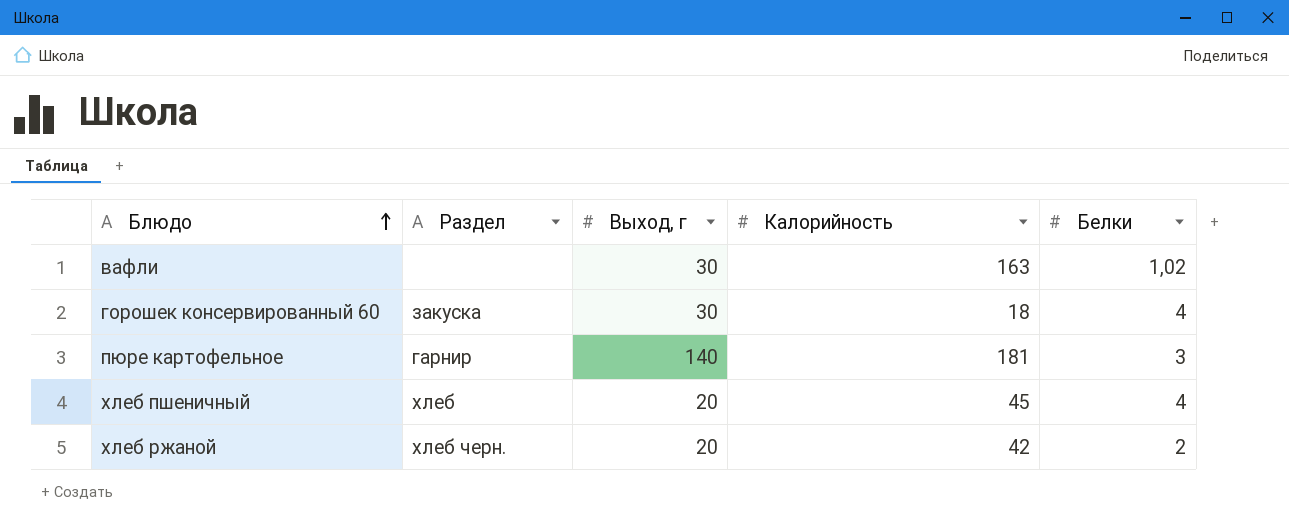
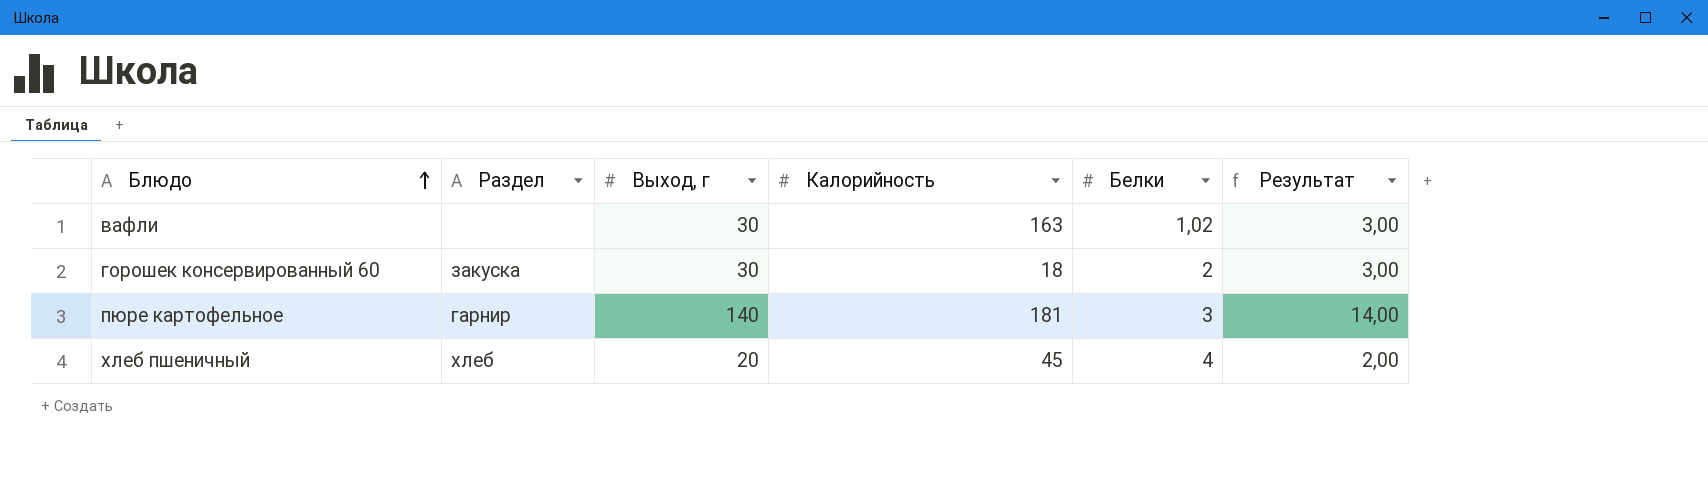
column Результат | formula: none -> [Выход, г] * 0,1
row хлеб ржаной: хлеб черн. | 20 | 42 | 2 -> none
горошек консервированный 60 | Белки: 4 -> 2

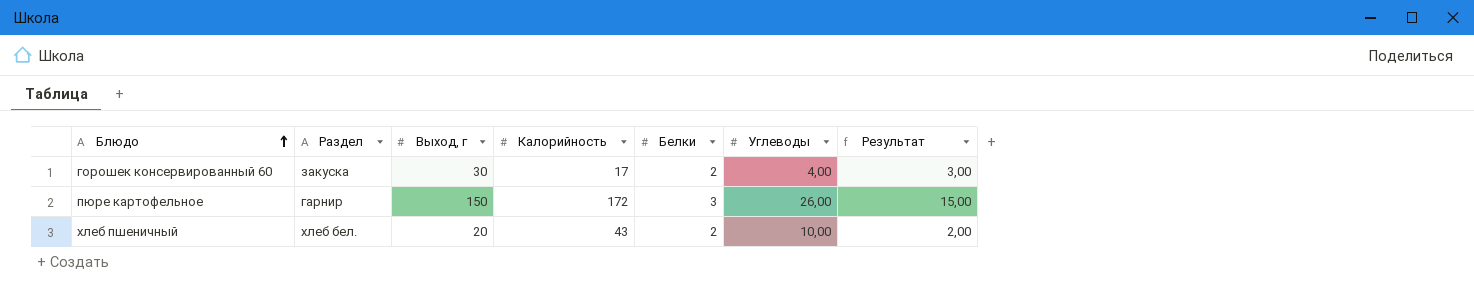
column Углеводы | position: none -> 6
row вафли: none | 30 | 163 | 1,02 | 3,00 -> none
горошек консервированный 60 | Калорийность: 18 -> 17
пюре картофельное | Выход, г: 140 -> 150
пюре картофельное | Калорийность: 181 -> 172
пюре картофельное | Результат: 14,00 -> 15,00
хлеб пшеничный | Раздел: хлеб -> хлеб бел.
хлеб пшеничный | Калорийность: 45 -> 43
хлеб пшеничный | Белки: 4 -> 2

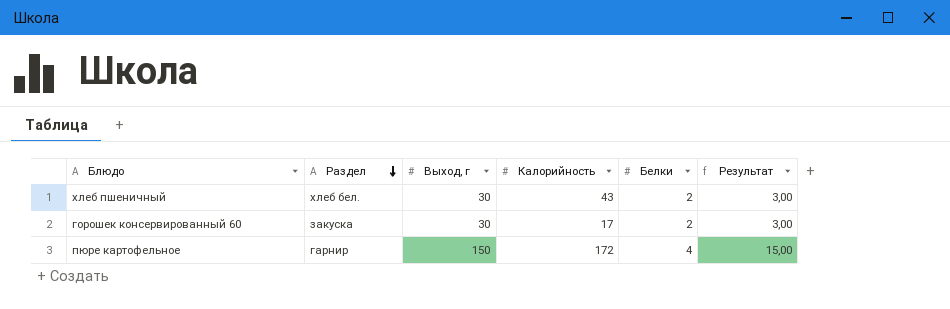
row order: Блюдо ascending -> Раздел descending
column Углеводы | position: 6 -> none
хлеб пшеничный | Выход, г: 20 -> 30
хлеб пшеничный | Результат: 2,00 -> 3,00
пюре картофельное | Белки: 3 -> 4

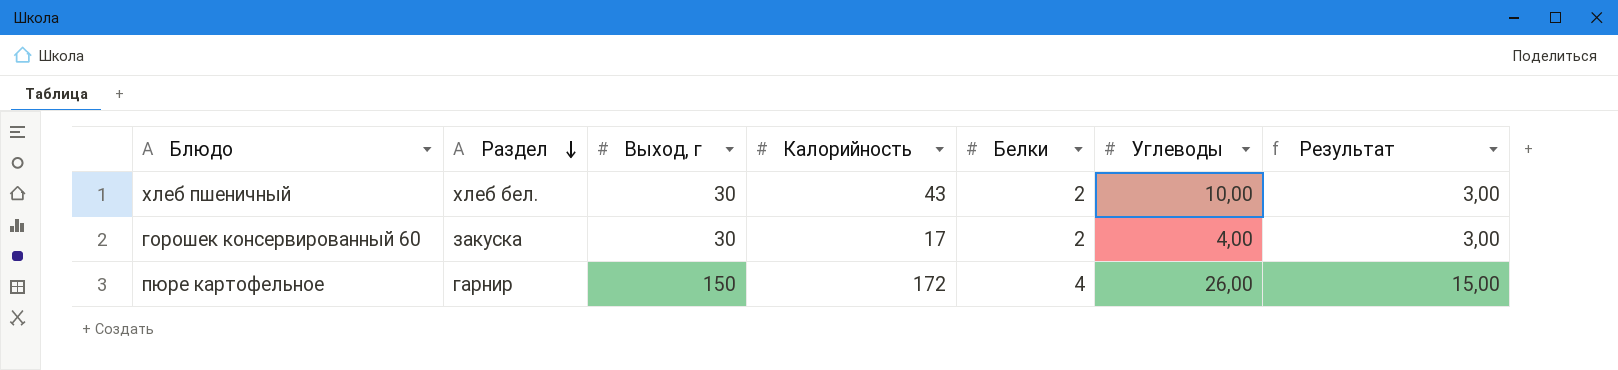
column Углеводы | position: none -> 6

